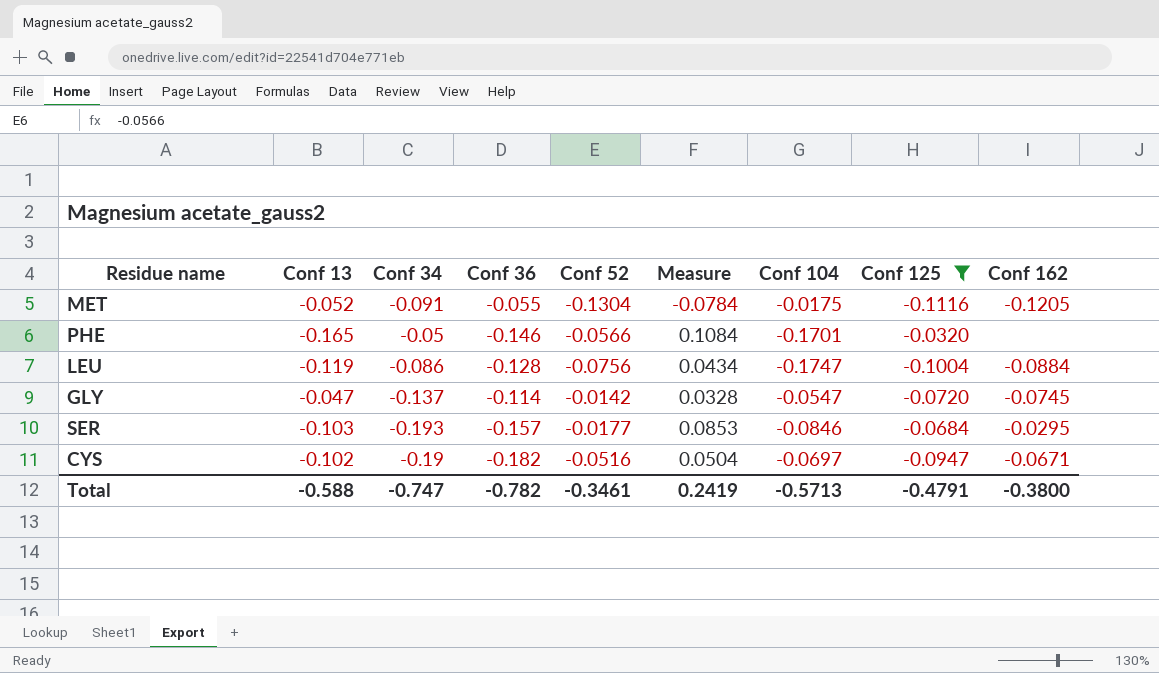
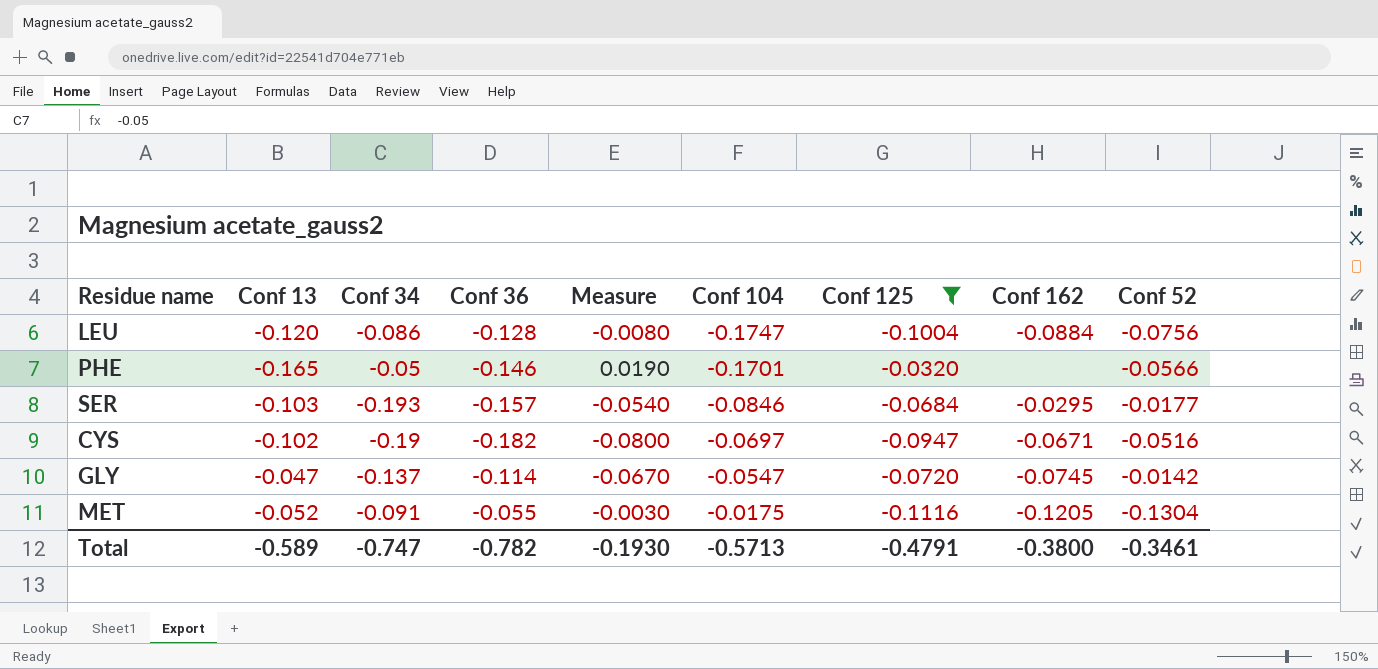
row order: none -> Conf 104 ascending
column Measure | formula: [Conf 52] - [Conf 13] -> [Conf 36] - [Conf 13]
column Conf 52 | position: 5 -> 9
LEU | Conf 13: -0.119 -> -0.120
Total | Conf 13: -0.588 -> -0.589
Total | Measure: 0.2419 -> -0.1930

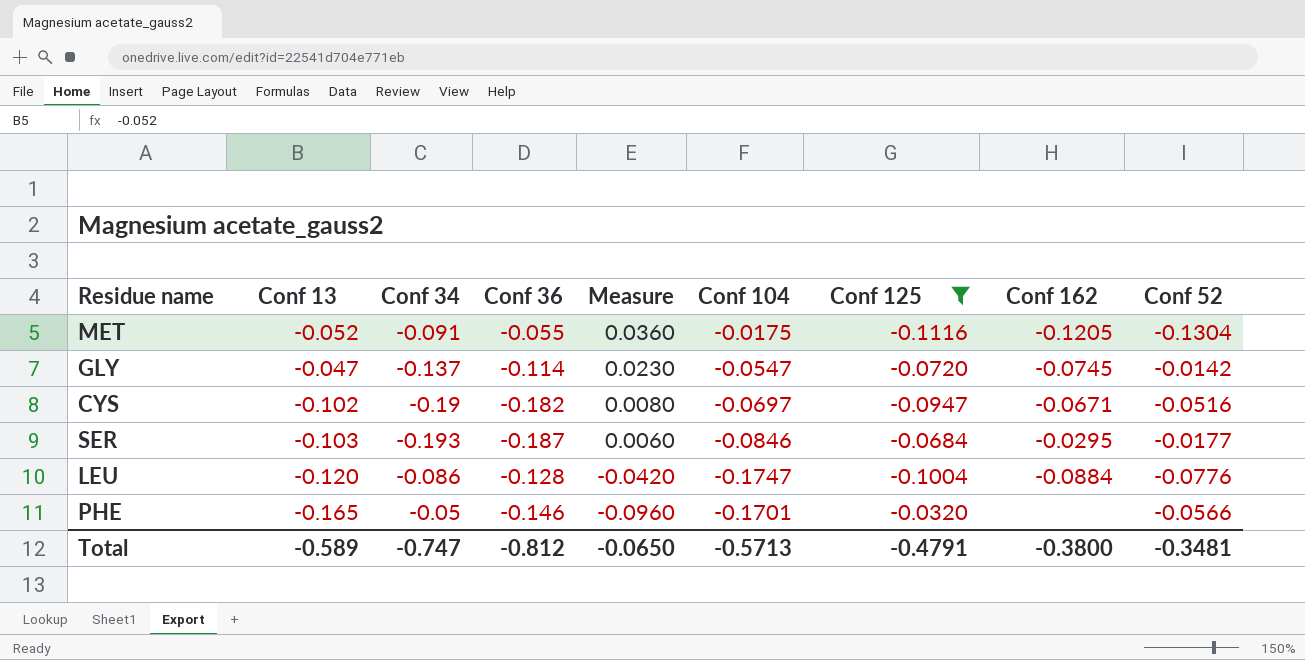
row order: Conf 104 ascending -> Measure descending
column Measure | formula: [Conf 36] - [Conf 13] -> [Conf 36] - [Conf 34]
SER | Conf 36: -0.157 -> -0.187
LEU | Conf 52: -0.0756 -> -0.0776
Total | Conf 36: -0.782 -> -0.812
Total | Measure: -0.1930 -> -0.0650
Total | Conf 52: -0.3461 -> -0.3481

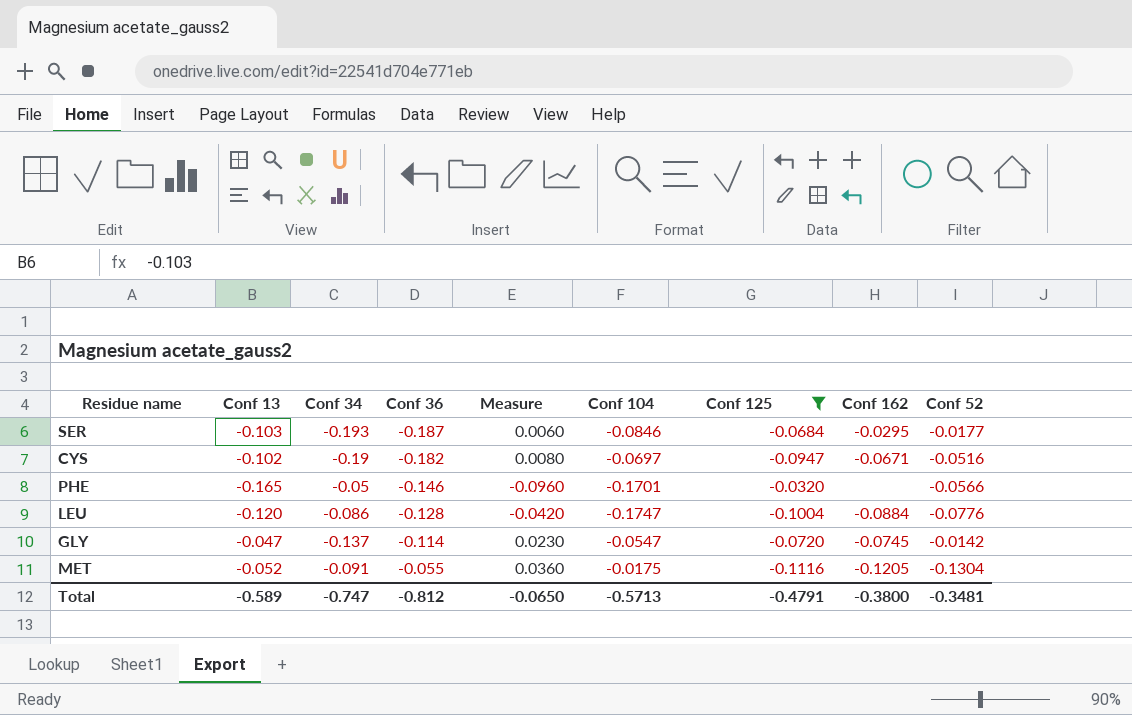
row order: Measure descending -> Conf 36 ascending

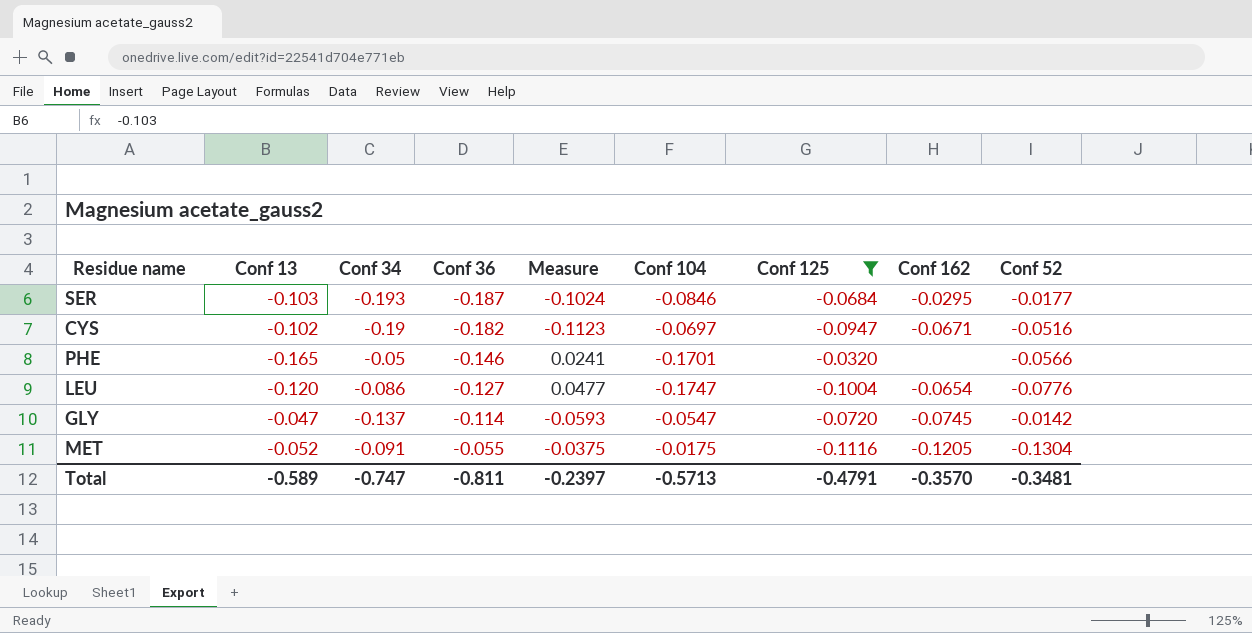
column Measure | formula: [Conf 36] - [Conf 34] -> [Conf 36] - [Conf 104]
LEU | Conf 36: -0.128 -> -0.127
LEU | Conf 162: -0.0884 -> -0.0654
Total | Conf 36: -0.812 -> -0.811
Total | Measure: -0.0650 -> -0.2397
Total | Conf 162: -0.3800 -> -0.3570

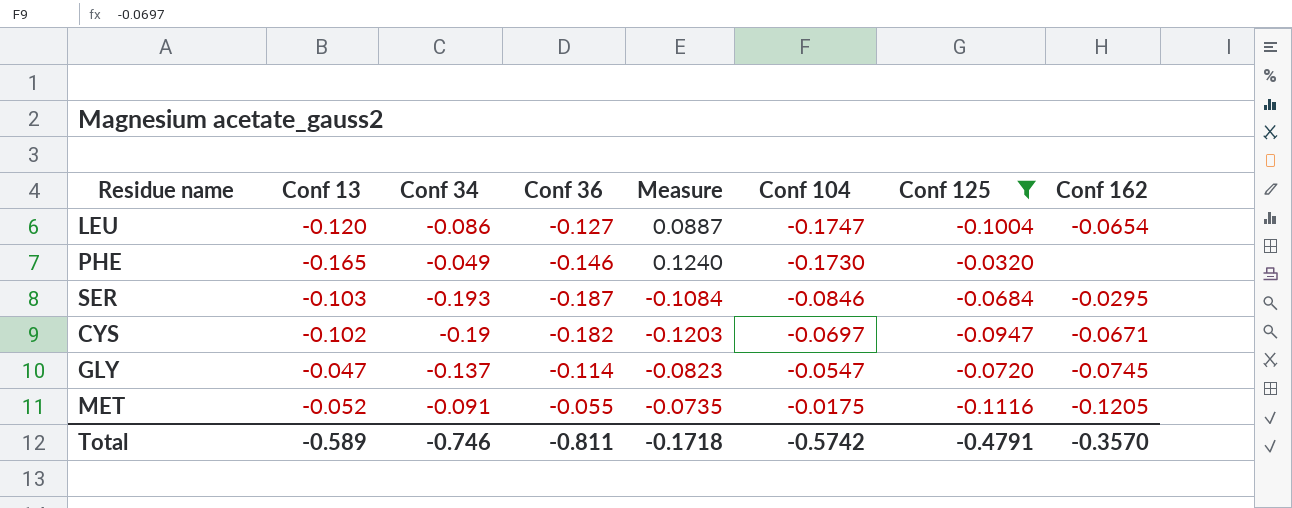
row order: Conf 36 ascending -> Conf 104 ascending
column Conf 52 | position: 9 -> none
column Measure | formula: [Conf 36] - [Conf 104] -> [Conf 34] - [Conf 104]
PHE | Conf 34: -0.05 -> -0.049
PHE | Conf 104: -0.1701 -> -0.1730
Total | Conf 34: -0.747 -> -0.746
Total | Measure: -0.2397 -> -0.1718
Total | Conf 104: -0.5713 -> -0.5742

